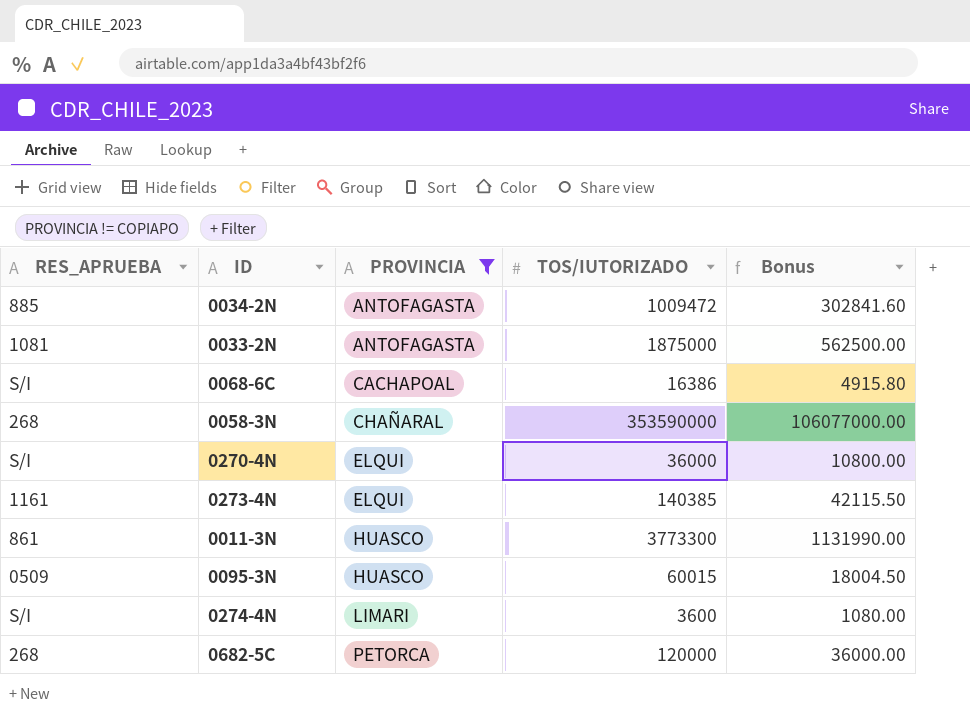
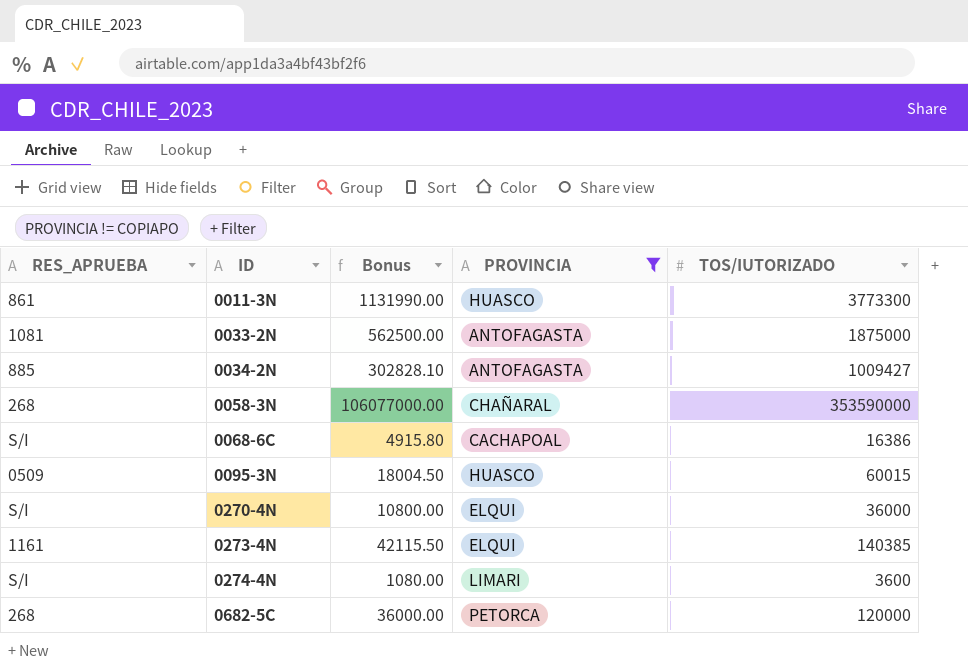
row order: PROVINCIA ascending -> ID ascending
column Bonus | position: 5 -> 3
0034-2N | Bonus: 302841.60 -> 302828.10
0034-2N | TOS/IUTORIZADO: 1009472 -> 1009427

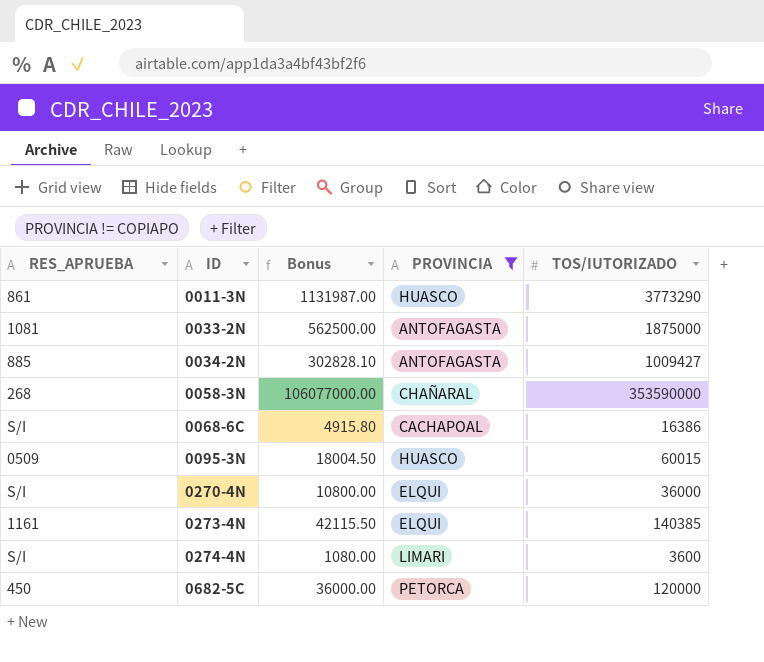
0011-3N | Bonus: 1131990.00 -> 1131987.00
0011-3N | TOS/IUTORIZADO: 3773300 -> 3773290
0682-5C | RES_APRUEBA: 268 -> 450

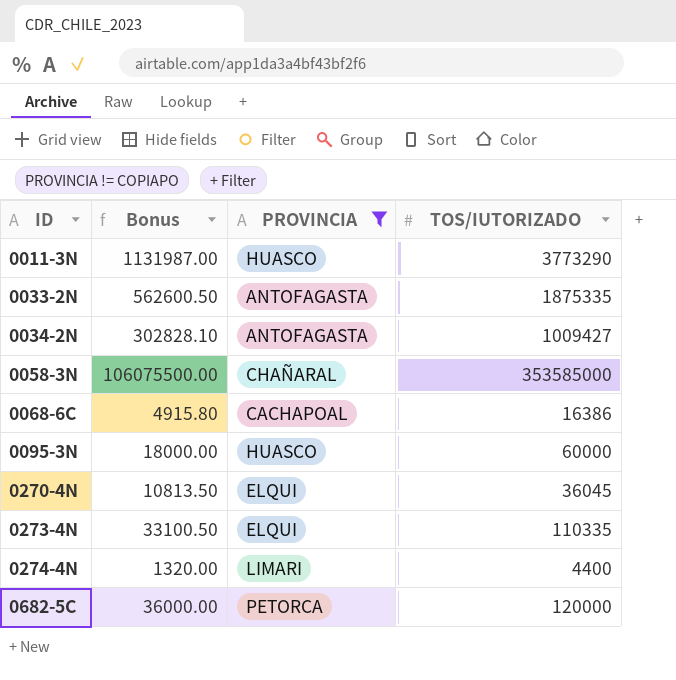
column RES_APRUEBA | position: 1 -> none
0033-2N | Bonus: 562500.00 -> 562600.50
0033-2N | TOS/IUTORIZADO: 1875000 -> 1875335
0058-3N | Bonus: 106077000.00 -> 106075500.00
0058-3N | TOS/IUTORIZADO: 353590000 -> 353585000
0095-3N | Bonus: 18004.50 -> 18000.00
0095-3N | TOS/IUTORIZADO: 60015 -> 60000
0270-4N | Bonus: 10800.00 -> 10813.50
0270-4N | TOS/IUTORIZADO: 36000 -> 36045
0273-4N | Bonus: 42115.50 -> 33100.50
0273-4N | TOS/IUTORIZADO: 140385 -> 110335
0274-4N | Bonus: 1080.00 -> 1320.00
0274-4N | TOS/IUTORIZADO: 3600 -> 4400

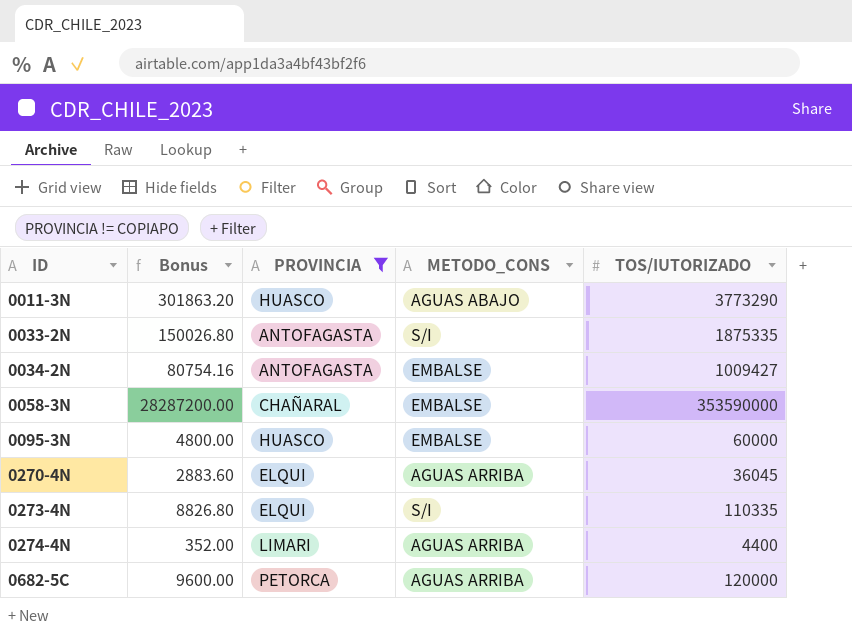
column Bonus | formula: [TOS/IUTORIZADO] * 0.3 -> [TOS/IUTORIZADO] * 0.08
column METODO_CONS | position: none -> 4
row 0068-6C: 4915.80 | CACHAPOAL | 16386 -> none
0058-3N | TOS/IUTORIZADO: 353585000 -> 353590000

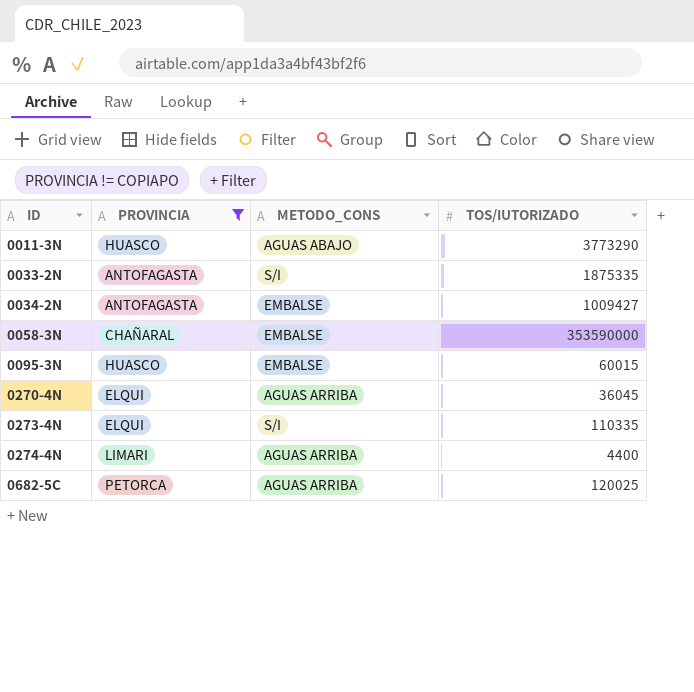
column Bonus | formula: [TOS/IUTORIZADO] * 0.08 -> none
0095-3N | TOS/IUTORIZADO: 60000 -> 60015
0682-5C | TOS/IUTORIZADO: 120000 -> 120025

